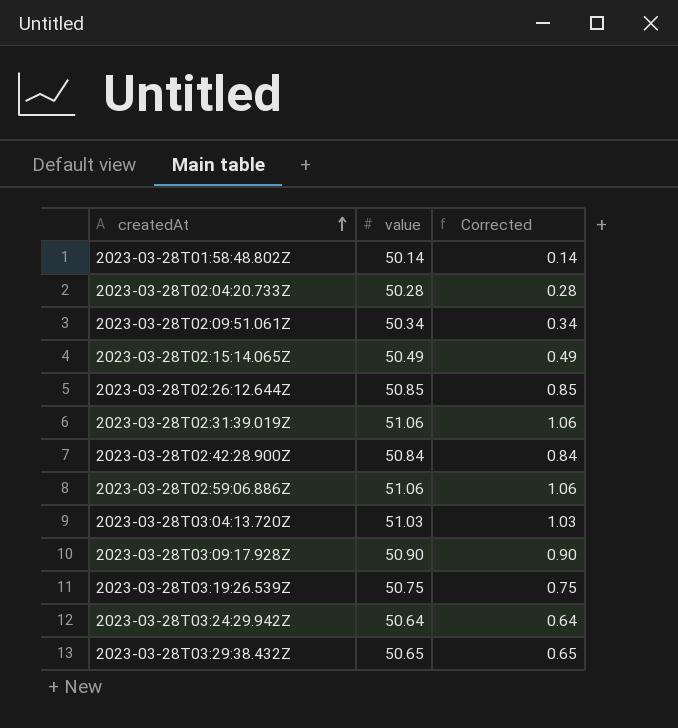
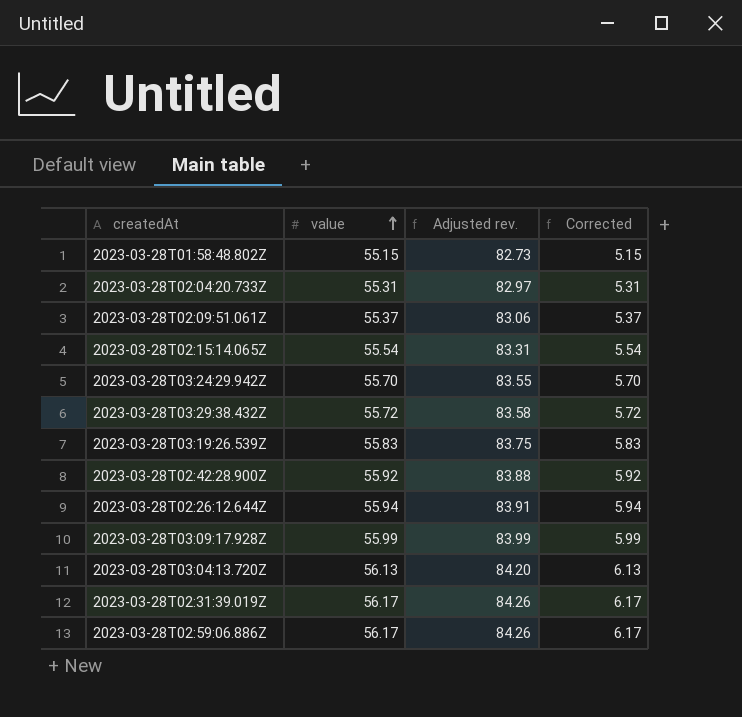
row order: createdAt ascending -> value ascending
column Adjusted rev. | formula: none -> [value] * 1.5
2023-03-28T01:58:48.802Z | value: 50.14 -> 55.15
2023-03-28T01:58:48.802Z | Corrected: 0.14 -> 5.15
2023-03-28T02:04:20.733Z | value: 50.28 -> 55.31
2023-03-28T02:04:20.733Z | Corrected: 0.28 -> 5.31
2023-03-28T02:09:51.061Z | value: 50.34 -> 55.37
2023-03-28T02:09:51.061Z | Corrected: 0.34 -> 5.37
2023-03-28T02:15:14.065Z | value: 50.49 -> 55.54
2023-03-28T02:15:14.065Z | Corrected: 0.49 -> 5.54
2023-03-28T03:24:29.942Z | value: 50.64 -> 55.70
2023-03-28T03:24:29.942Z | Corrected: 0.64 -> 5.70
2023-03-28T03:29:38.432Z | value: 50.65 -> 55.72
2023-03-28T03:29:38.432Z | Corrected: 0.65 -> 5.72
2023-03-28T03:19:26.539Z | value: 50.75 -> 55.83
2023-03-28T03:19:26.539Z | Corrected: 0.75 -> 5.83
2023-03-28T02:42:28.900Z | value: 50.84 -> 55.92
2023-03-28T02:42:28.900Z | Corrected: 0.84 -> 5.92
2023-03-28T02:26:12.644Z | value: 50.85 -> 55.94
2023-03-28T02:26:12.644Z | Corrected: 0.85 -> 5.94
2023-03-28T03:09:17.928Z | value: 50.90 -> 55.99
2023-03-28T03:09:17.928Z | Corrected: 0.90 -> 5.99
2023-03-28T03:04:13.720Z | value: 51.03 -> 56.13
2023-03-28T03:04:13.720Z | Corrected: 1.03 -> 6.13
2023-03-28T02:31:39.019Z | value: 51.06 -> 56.17
2023-03-28T02:31:39.019Z | Corrected: 1.06 -> 6.17
2023-03-28T02:59:06.886Z | value: 51.06 -> 56.17
2023-03-28T02:59:06.886Z | Corrected: 1.06 -> 6.17

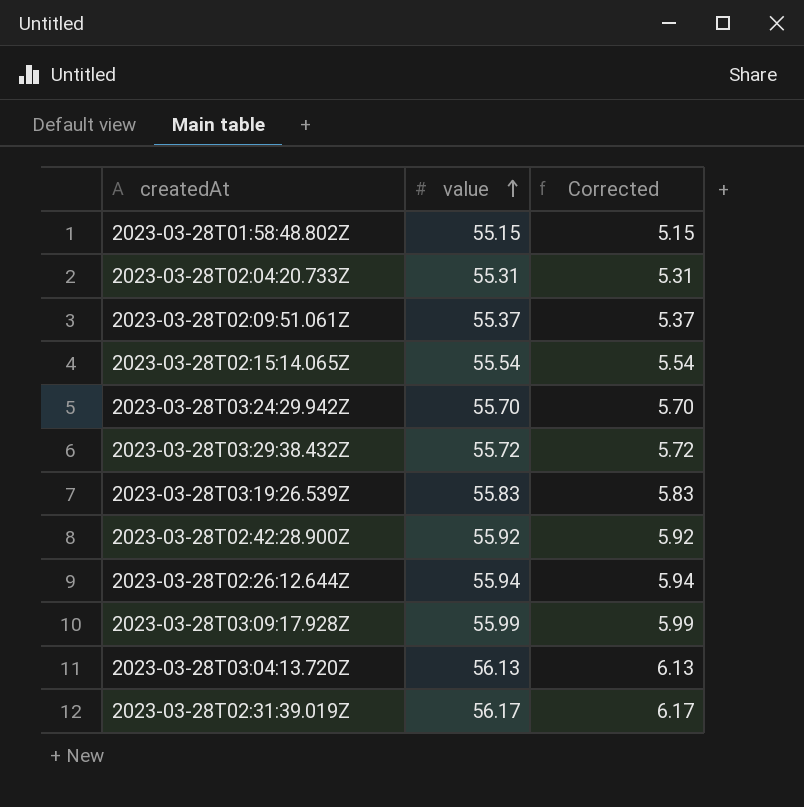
column Adjusted rev. | formula: [value] * 1.5 -> none
row 2023-03-28T02:59:06.886Z: 56.17 | 84.26 | 6.17 -> none

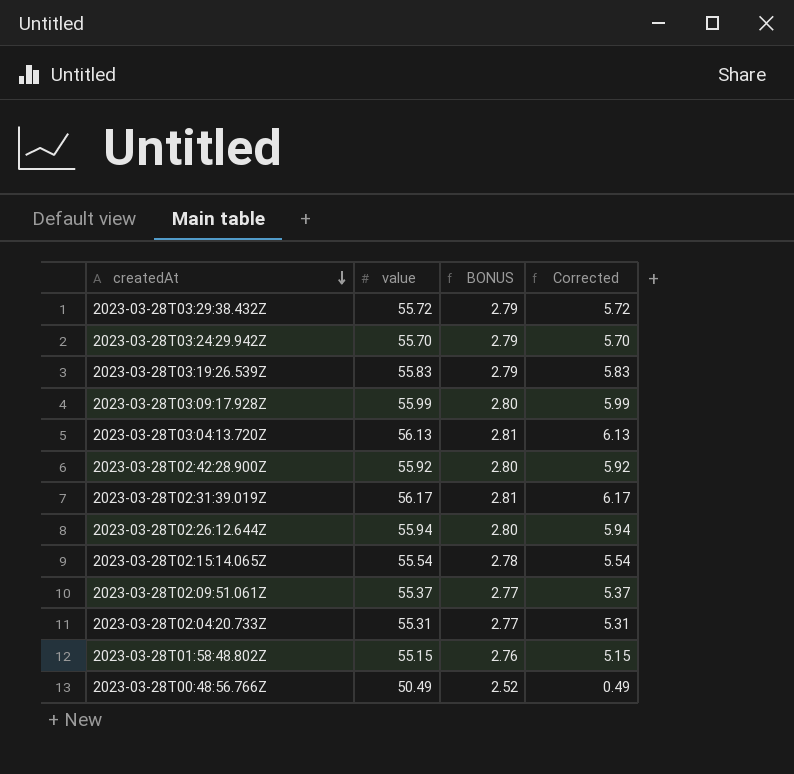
row order: value ascending -> createdAt descending
column BONUS | formula: none -> [value] * 0.05
row 2023-03-28T00:48:56.766Z: none -> 50.49 | 2.52 | 0.49

